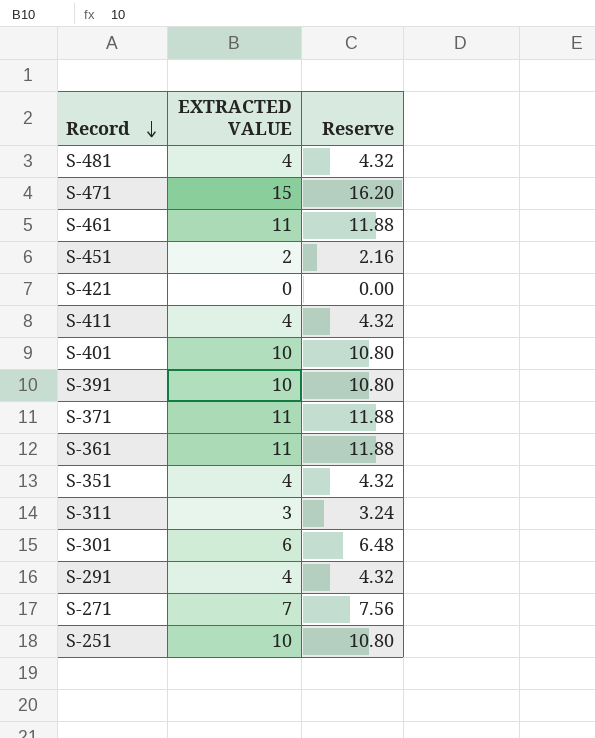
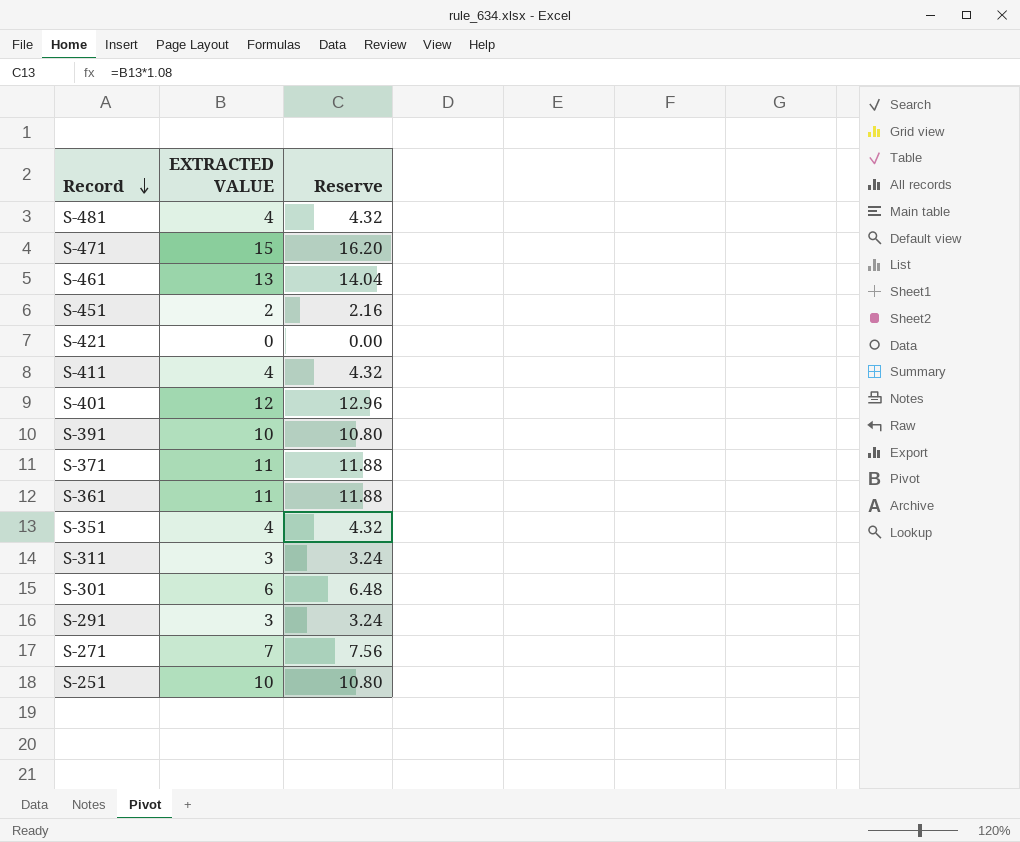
S-461 | EXTRACTED VALUE: 11 -> 13
S-461 | Reserve: 11.88 -> 14.04
S-401 | EXTRACTED VALUE: 10 -> 12
S-401 | Reserve: 10.80 -> 12.96
S-291 | EXTRACTED VALUE: 4 -> 3
S-291 | Reserve: 4.32 -> 3.24

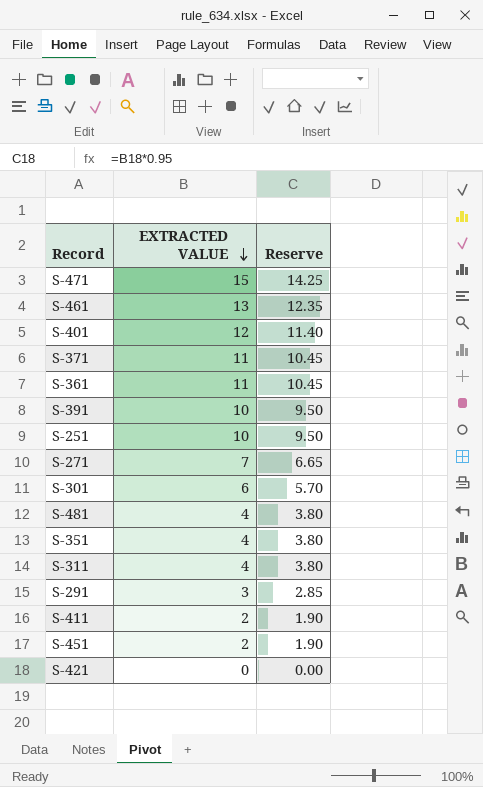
row order: Record descending -> EXTRACTED VALUE descending
column Reserve | formula: [EXTRACTED VALUE] * 1.08 -> [EXTRACTED VALUE] * 0.95
S-311 | EXTRACTED VALUE: 3 -> 4
S-411 | EXTRACTED VALUE: 4 -> 2

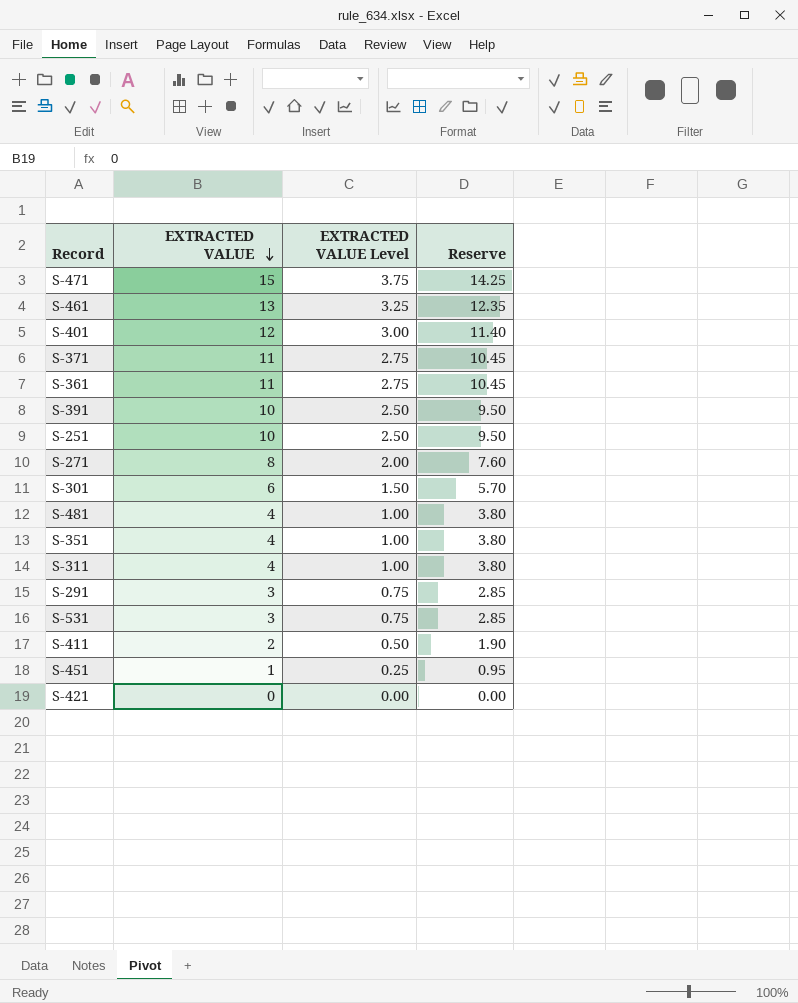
column EXTRACTED VALUE Level | formula: none -> [EXTRACTED VALUE] * 0.25
S-271 | EXTRACTED VALUE: 7 -> 8
S-271 | Reserve: 6.65 -> 7.60
row S-531: none -> 3 | 0.75 | 2.85
S-451 | EXTRACTED VALUE: 2 -> 1
S-451 | Reserve: 1.90 -> 0.95

